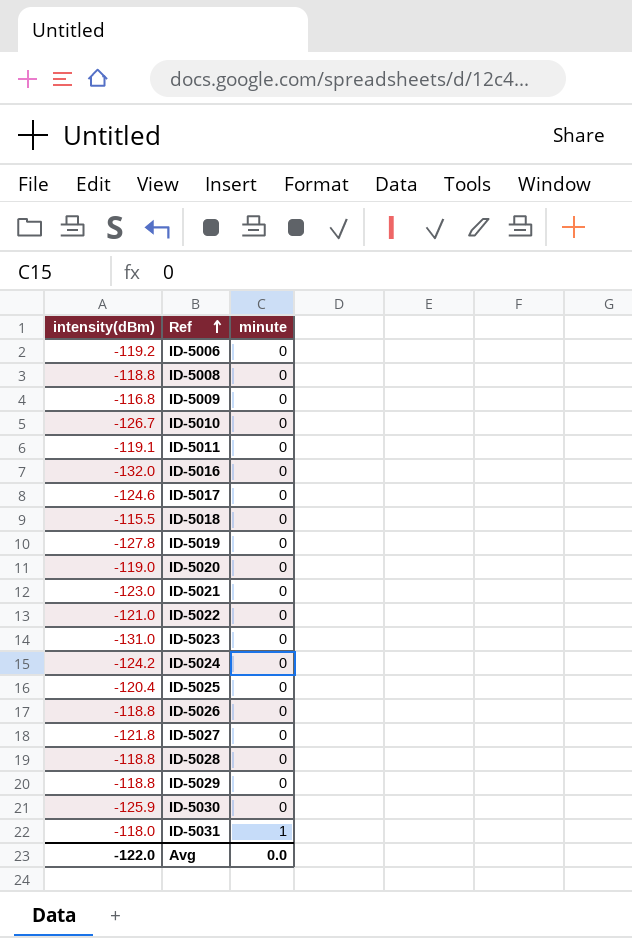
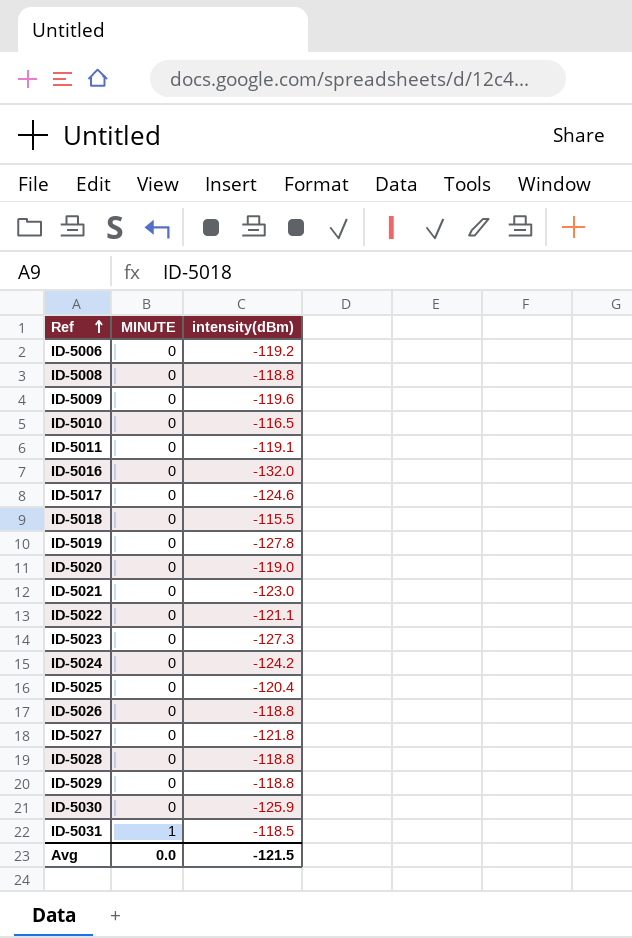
column name: minute -> MINUTE
column intensity(dBm) | position: 1 -> 3
ID-5009 | intensity(dBm): -116.8 -> -119.6
ID-5010 | intensity(dBm): -126.7 -> -116.5
ID-5022 | intensity(dBm): -121.0 -> -121.1
ID-5023 | intensity(dBm): -131.0 -> -127.3
ID-5031 | intensity(dBm): -118.0 -> -118.5
Avg | intensity(dBm): -122.0 -> -121.5

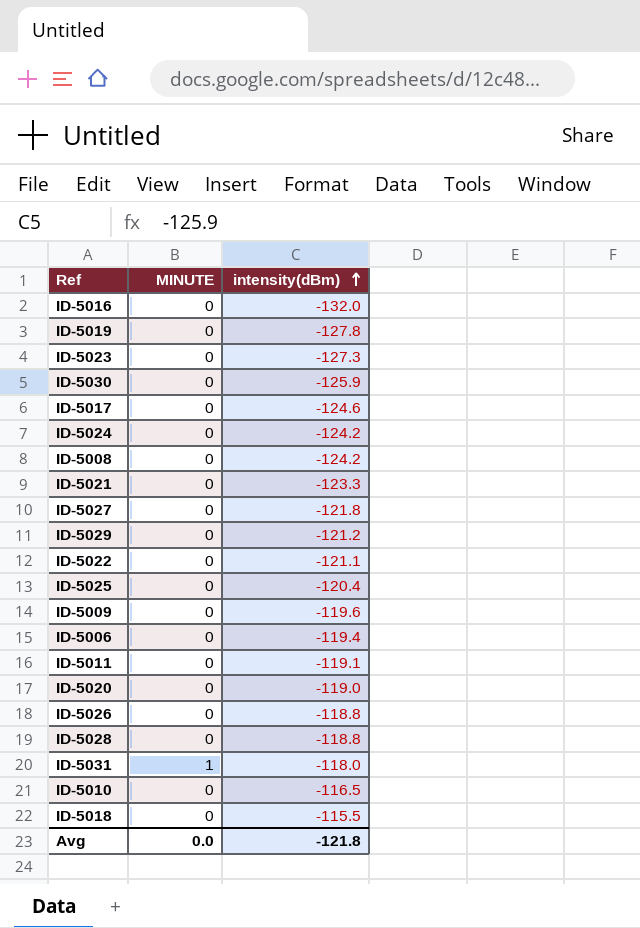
row order: Ref ascending -> intensity(dBm) ascending
ID-5008 | intensity(dBm): -118.8 -> -124.2
ID-5021 | intensity(dBm): -123.0 -> -123.3
ID-5029 | intensity(dBm): -118.8 -> -121.2
ID-5006 | intensity(dBm): -119.2 -> -119.4
ID-5031 | intensity(dBm): -118.5 -> -118.0
Avg | intensity(dBm): -121.5 -> -121.8

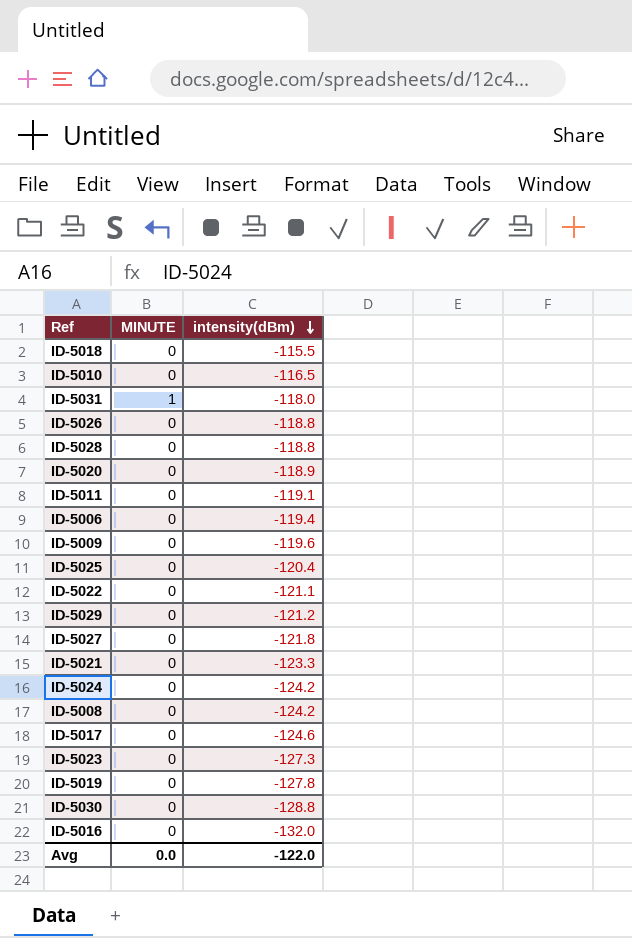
row order: intensity(dBm) ascending -> intensity(dBm) descending
ID-5020 | intensity(dBm): -119.0 -> -118.9
ID-5030 | intensity(dBm): -125.9 -> -128.8
Avg | intensity(dBm): -121.8 -> -122.0

